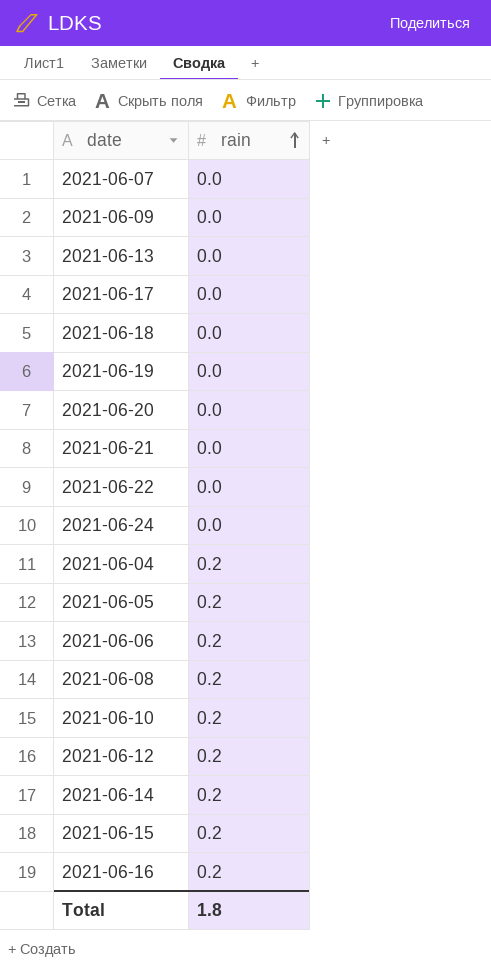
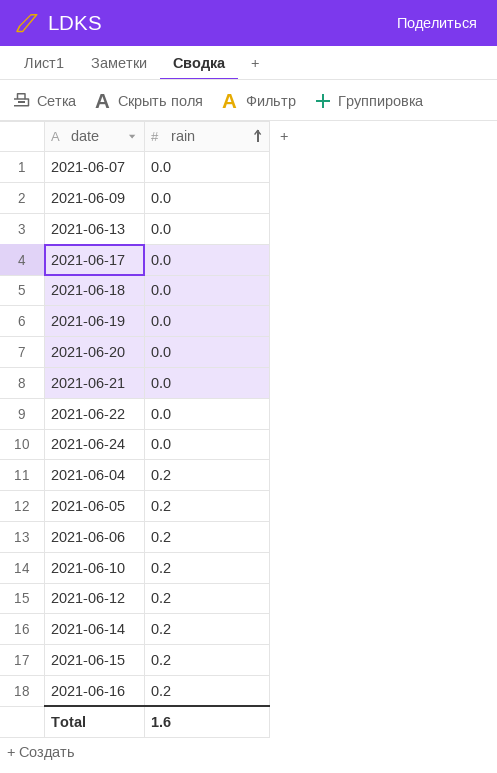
row 2021-06-08: 0.2 -> none
Total | rain: 1.8 -> 1.6

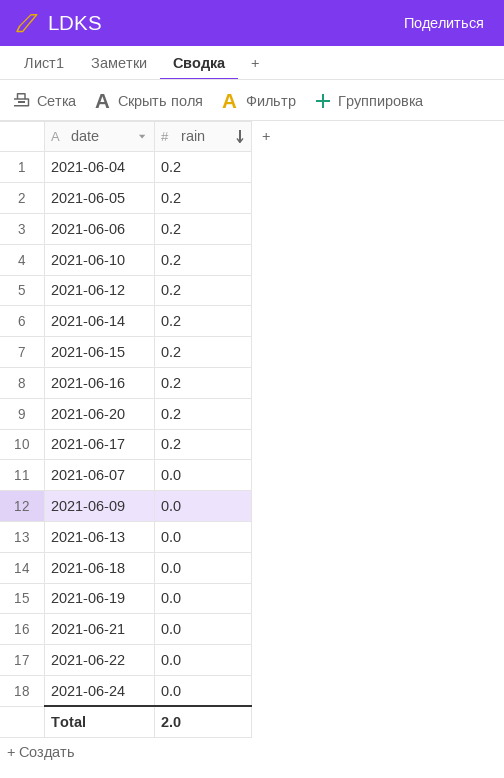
row order: rain ascending -> rain descending
2021-06-20 | rain: 0.0 -> 0.2
2021-06-17 | rain: 0.0 -> 0.2
Total | rain: 1.6 -> 2.0

